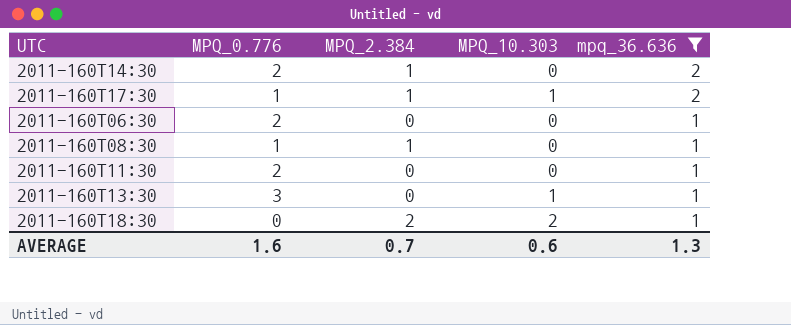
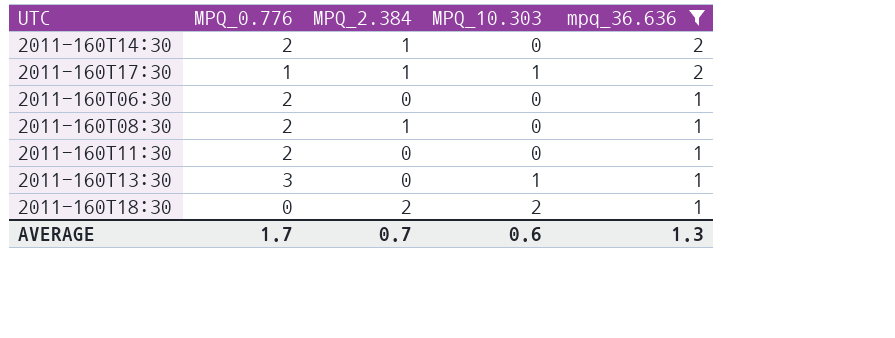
2011-160T08:30 | MPQ_0.776: 1 -> 2
AVERAGE | MPQ_0.776: 1.6 -> 1.7

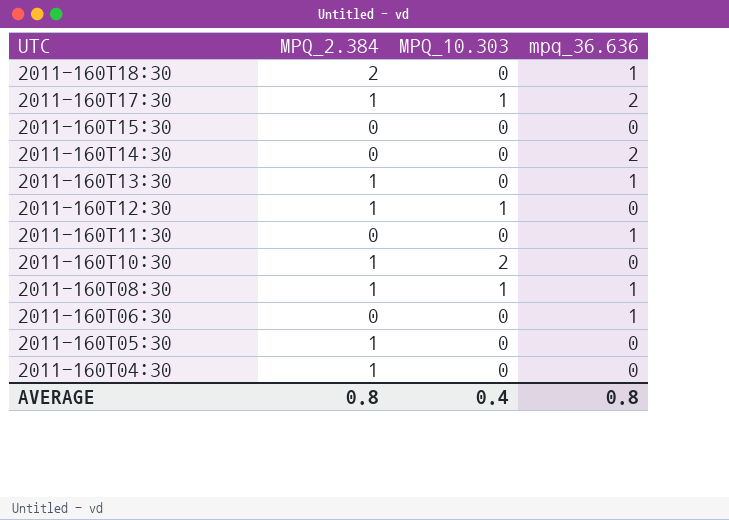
filter: mpq_36.636 != 0 -> none
row order: mpq_36.636 descending -> UTC descending
column MPQ_0.776 | position: 2 -> none
2011-160T18:30 | MPQ_10.303: 2 -> 0
2011-160T14:30 | MPQ_2.384: 1 -> 0
2011-160T13:30 | MPQ_2.384: 0 -> 1
2011-160T13:30 | MPQ_10.303: 1 -> 0
2011-160T08:30 | MPQ_10.303: 0 -> 1
AVERAGE | MPQ_2.384: 0.7 -> 0.8
AVERAGE | MPQ_10.303: 0.6 -> 0.4
AVERAGE | mpq_36.636: 1.3 -> 0.8

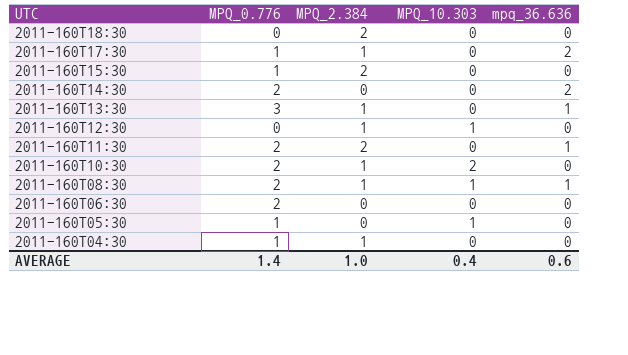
column MPQ_0.776 | position: none -> 2
2011-160T18:30 | mpq_36.636: 1 -> 0
2011-160T17:30 | MPQ_10.303: 1 -> 0
2011-160T15:30 | MPQ_2.384: 0 -> 2
2011-160T11:30 | MPQ_2.384: 0 -> 2
2011-160T06:30 | mpq_36.636: 1 -> 0
2011-160T05:30 | MPQ_2.384: 1 -> 0
2011-160T05:30 | MPQ_10.303: 0 -> 1
AVERAGE | MPQ_2.384: 0.8 -> 1.0
AVERAGE | mpq_36.636: 0.8 -> 0.6

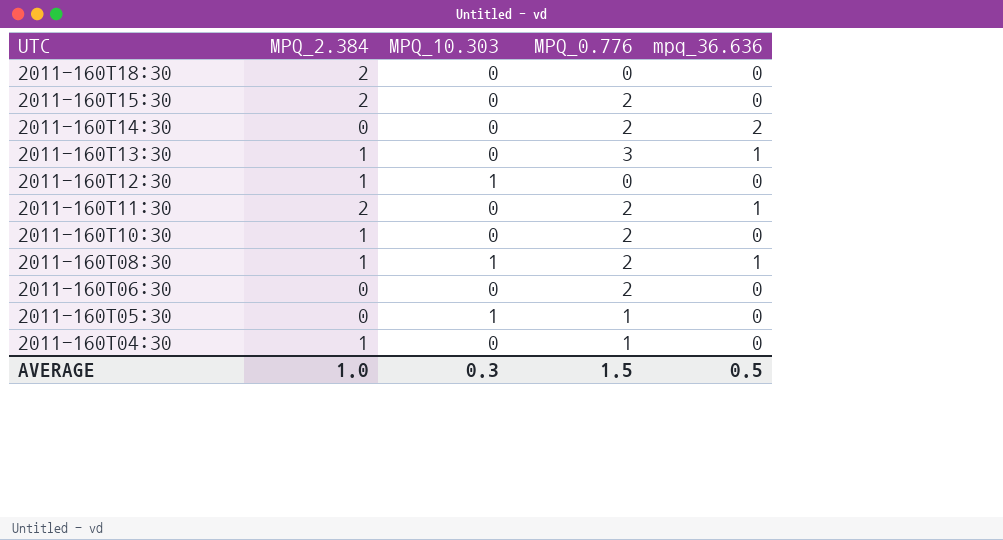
column MPQ_0.776 | position: 2 -> 4
row 2011-160T17:30: 1 | 1 | 0 | 2 -> none
2011-160T15:30 | MPQ_0.776: 1 -> 2
2011-160T10:30 | MPQ_10.303: 2 -> 0
AVERAGE | MPQ_10.303: 0.4 -> 0.3
AVERAGE | MPQ_0.776: 1.4 -> 1.5
AVERAGE | mpq_36.636: 0.6 -> 0.5

